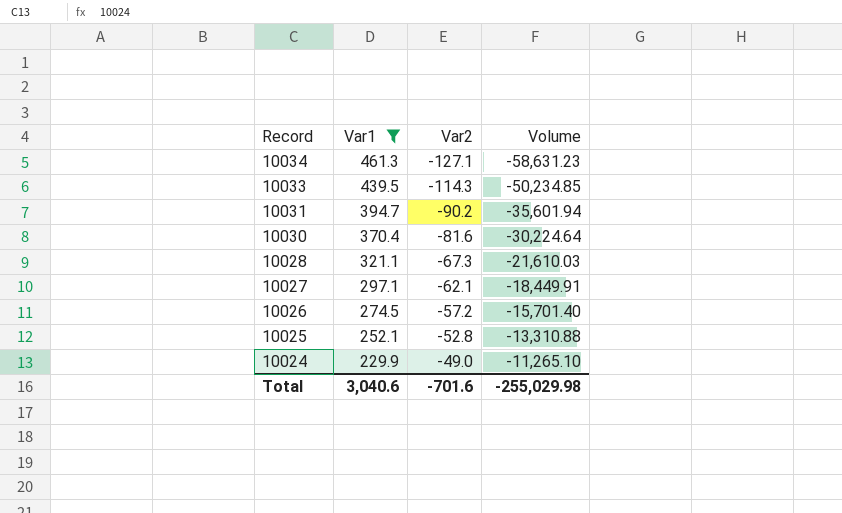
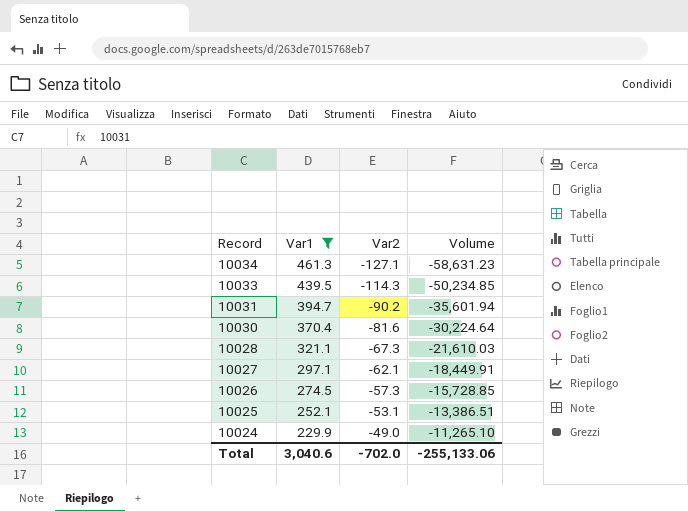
10026 | Var2: -57.2 -> -57.3
10026 | Volume: -15,701.40 -> -15,728.85
10025 | Var2: -52.8 -> -53.1
10025 | Volume: -13,310.88 -> -13,386.51
Total | Var2: -701.6 -> -702.0
Total | Volume: -255,029.98 -> -255,133.06

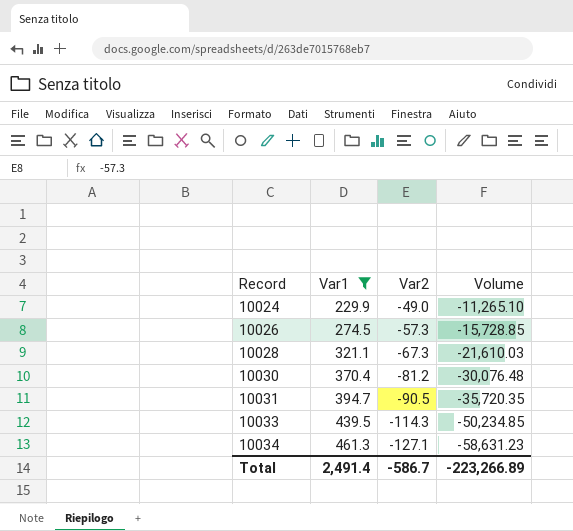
row order: Record descending -> Record ascending
row 10027: 297.1 | -62.1 | -18,449.91 -> none
row 10025: 252.1 | -53.1 | -13,386.51 -> none
10030 | Var2: -81.6 -> -81.2
10030 | Volume: -30,224.64 -> -30,076.48
10031 | Var2: -90.2 -> -90.5
10031 | Volume: -35,601.94 -> -35,720.35
Total | Var1: 3,040.6 -> 2,491.4
Total | Var2: -702.0 -> -586.7
Total | Volume: -255,133.06 -> -223,266.89

